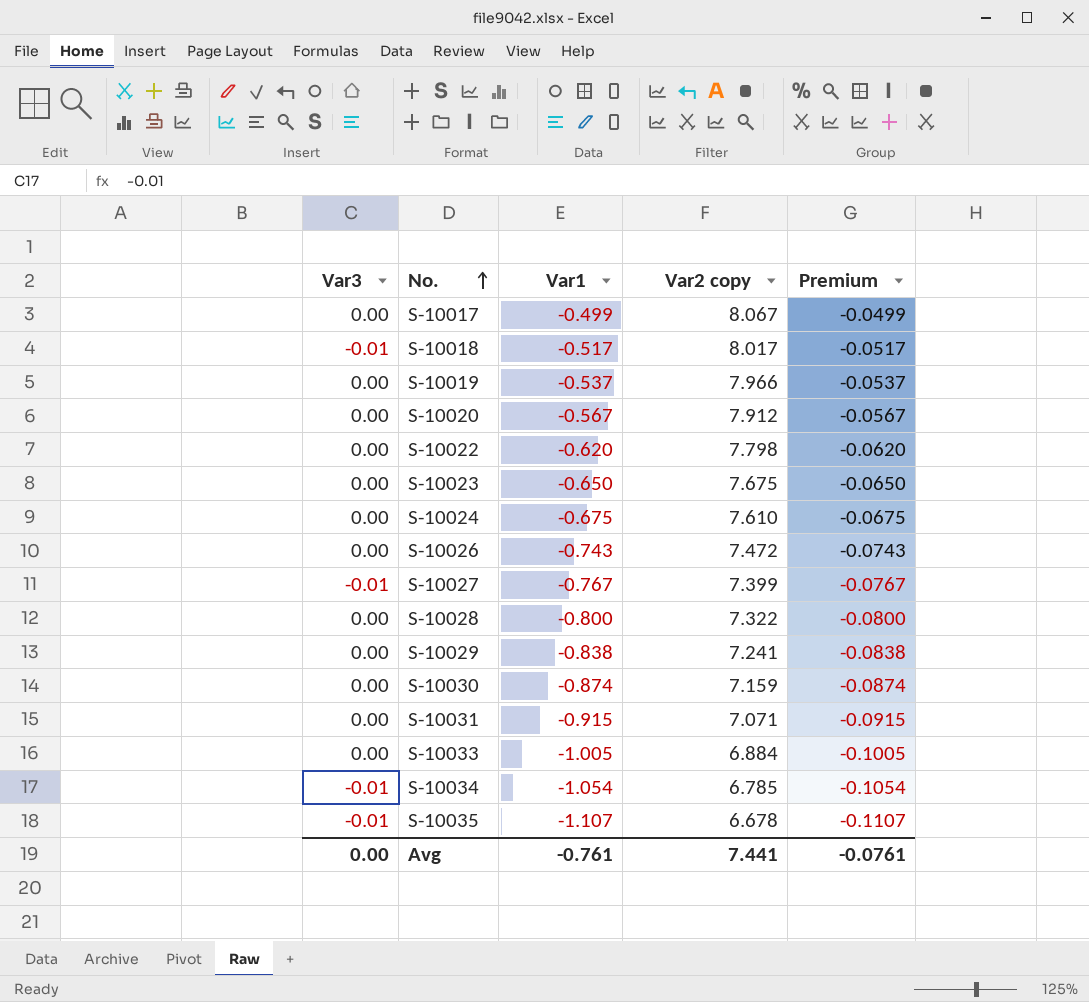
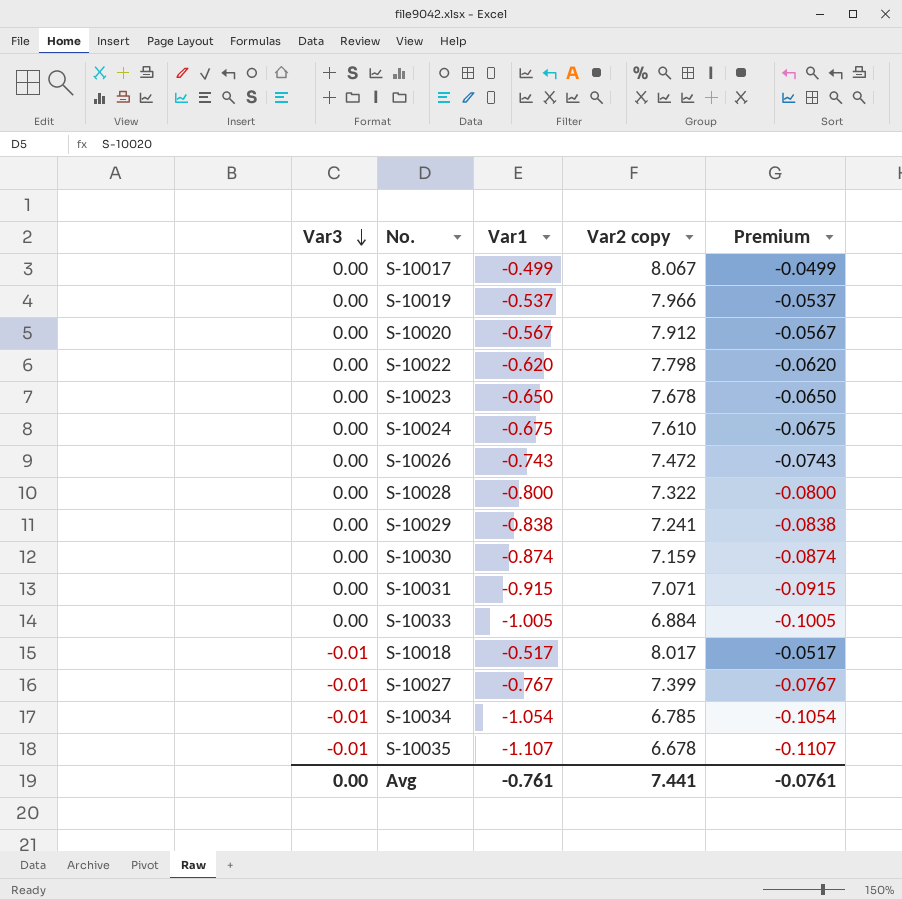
row order: No. ascending -> Var3 descending
S-10023 | Var2 copy: 7.675 -> 7.678

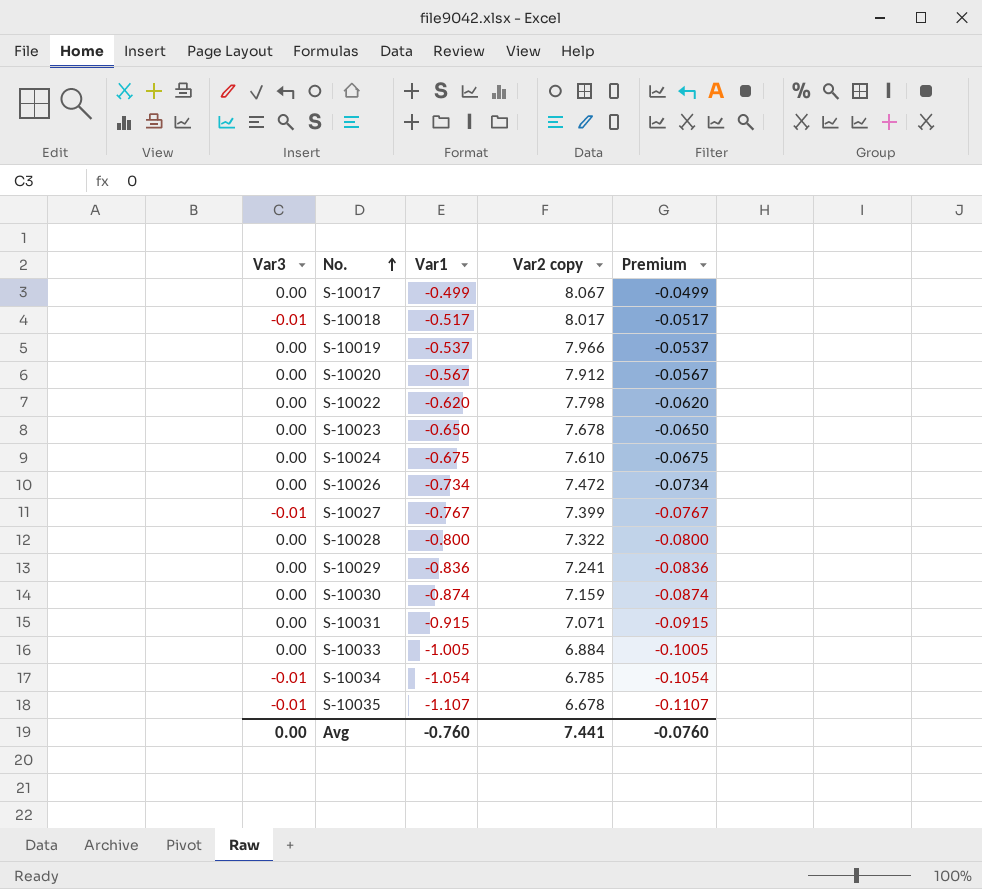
row order: Var3 descending -> No. ascending
S-10026 | Var1: -0.743 -> -0.734
S-10026 | Premium: -0.0743 -> -0.0734
S-10029 | Var1: -0.838 -> -0.836
S-10029 | Premium: -0.0838 -> -0.0836
Avg | Var1: -0.761 -> -0.760
Avg | Premium: -0.0761 -> -0.0760

